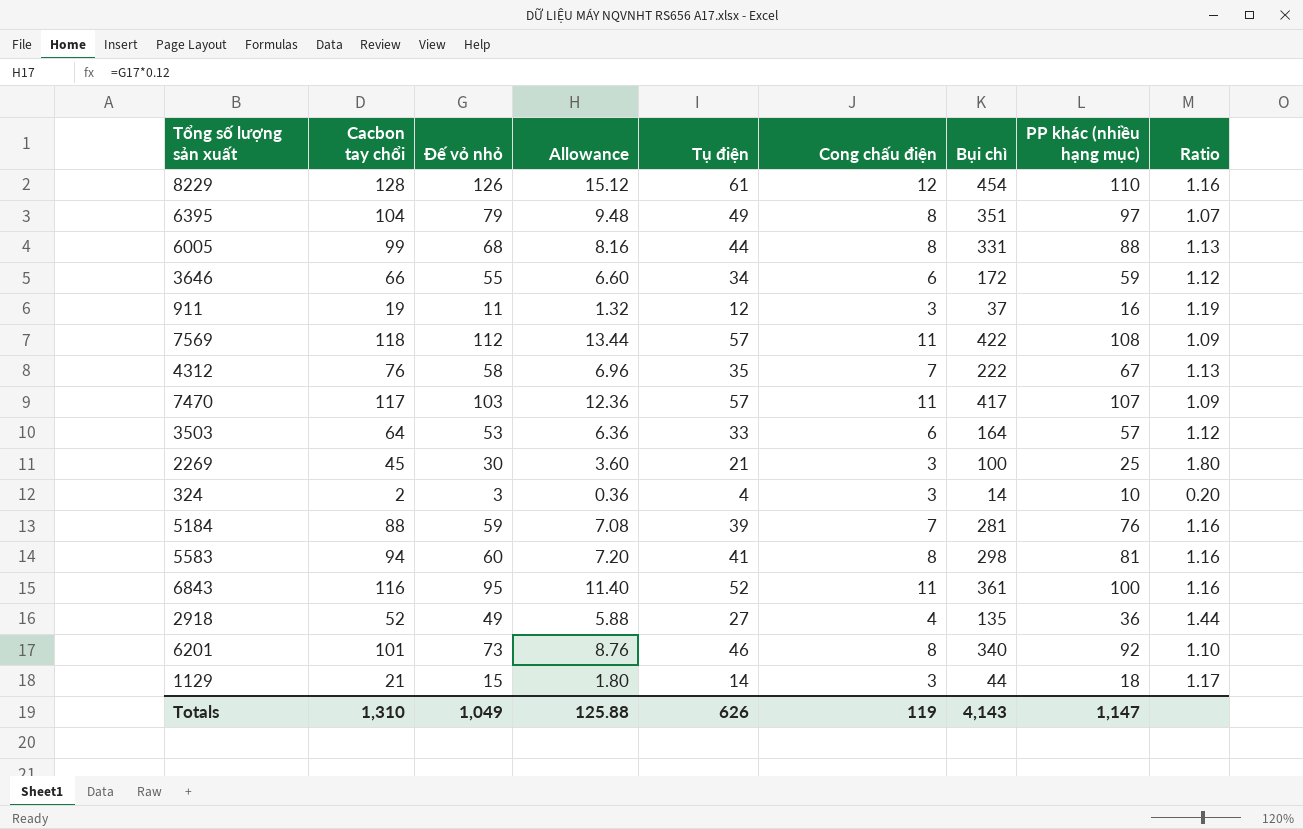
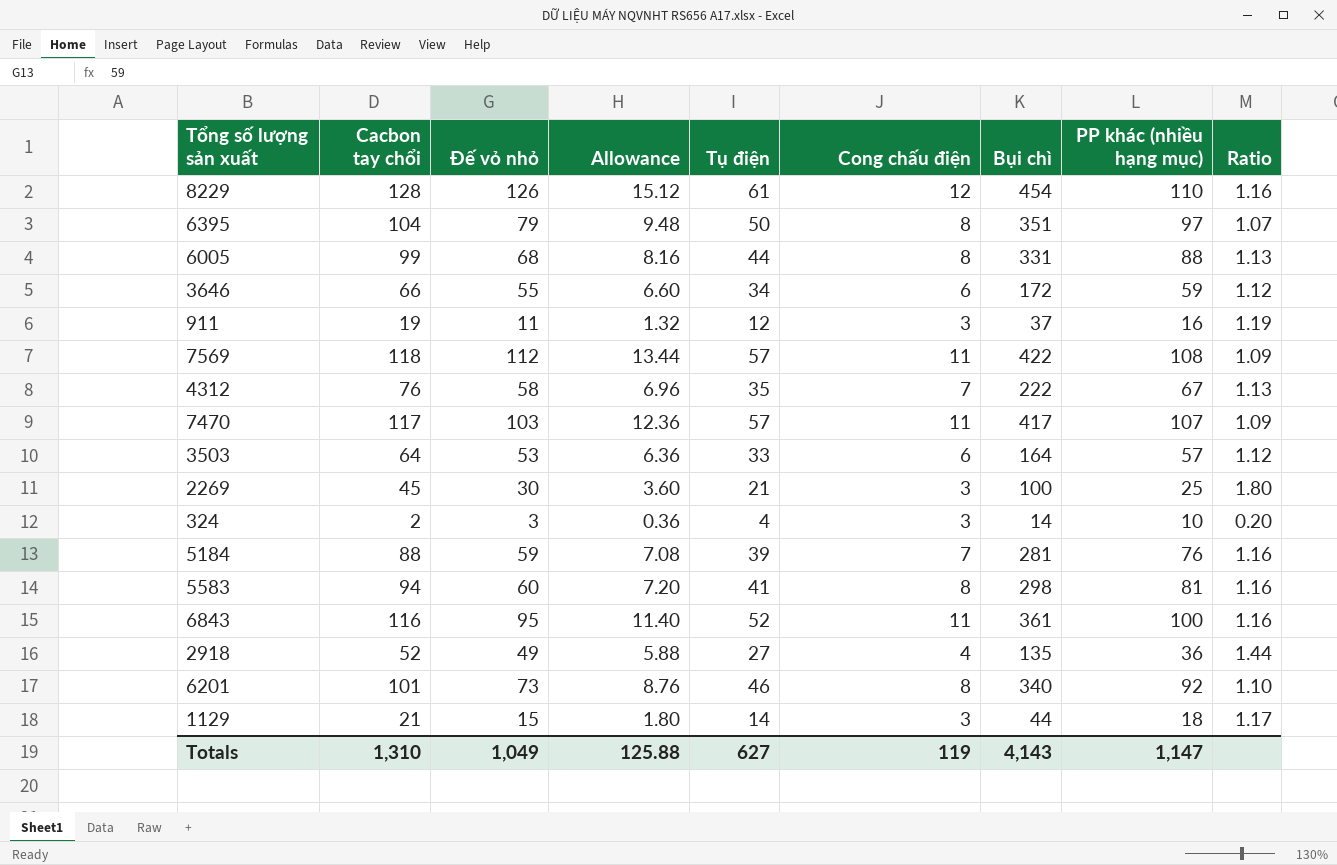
6395 | Tụ điện: 49 -> 50
Totals | Tụ điện: 626 -> 627

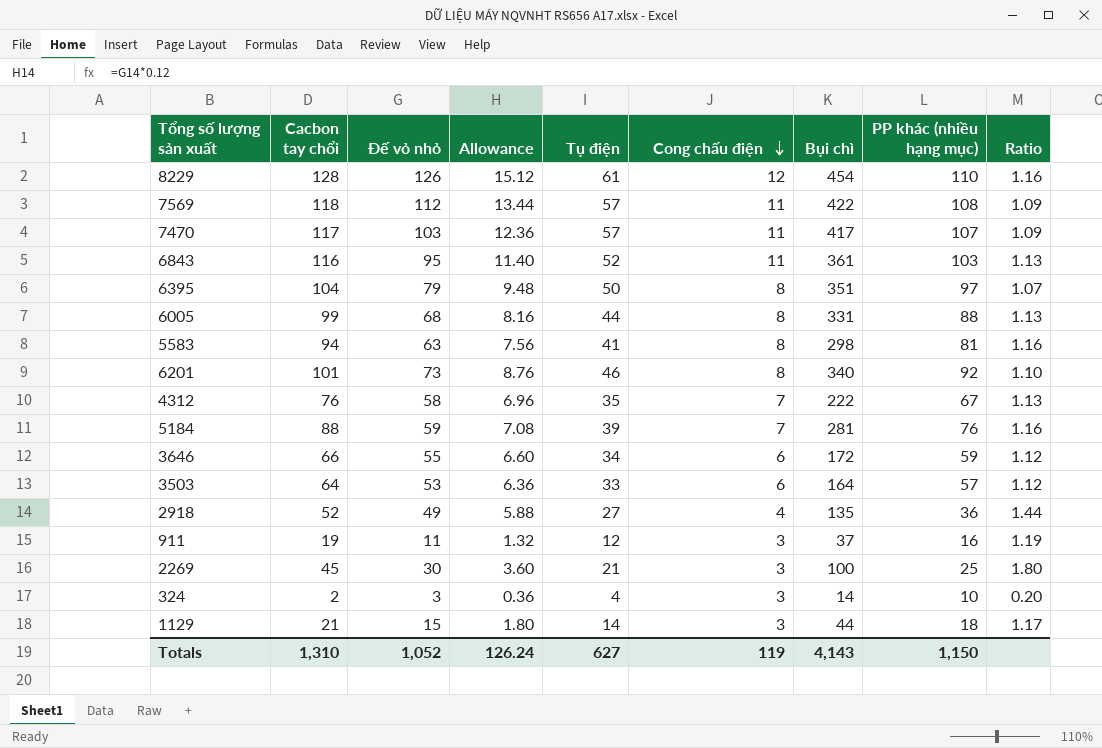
row order: none -> Cong chấu điện descending
6843 | PP khác (nhiều hạng mục): 100 -> 103
6843 | Ratio: 1.16 -> 1.13
5583 | Đế vỏ nhỏ: 60 -> 63
5583 | Allowance: 7.20 -> 7.56
Totals | Đế vỏ nhỏ: 1,049 -> 1,052
Totals | Allowance: 125.88 -> 126.24
Totals | PP khác (nhiều hạng mục): 1,147 -> 1,150

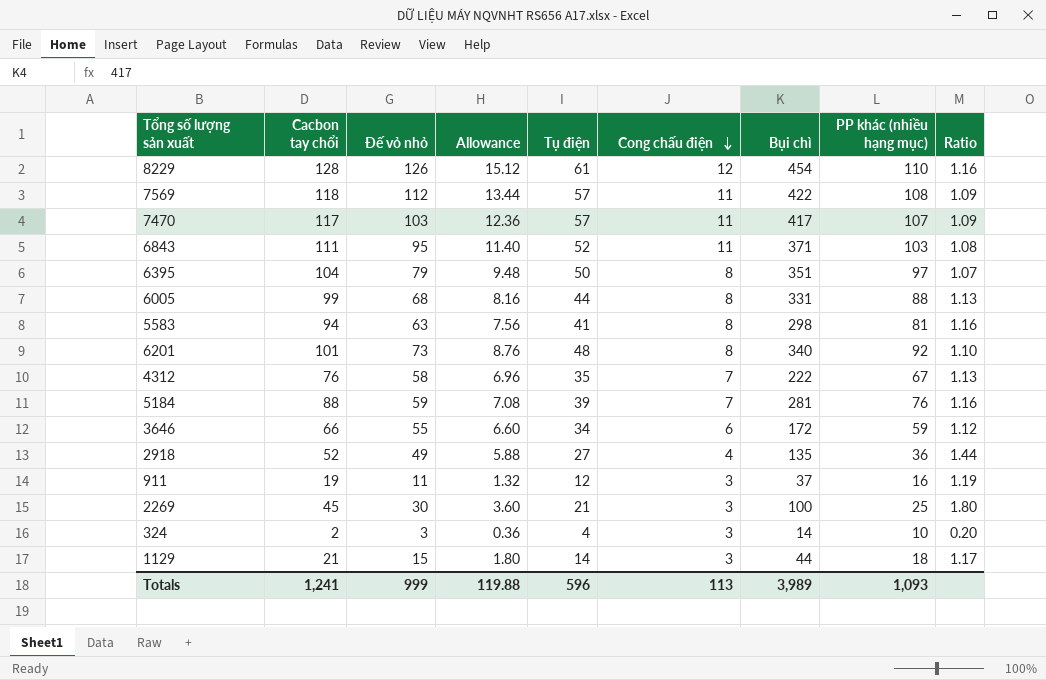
row 3503: 64 | 53 | 6.36 | 33 | 6 | 164 | 57 | 1.12 -> none
6843 | Cacbon tay chổi: 116 -> 111
6843 | Bụi chì: 361 -> 371
6843 | Ratio: 1.13 -> 1.08
6201 | Tụ điện: 46 -> 48
Totals | Cacbon tay chổi: 1,310 -> 1,241
Totals | Đế vỏ nhỏ: 1,052 -> 999
Totals | Allowance: 126.24 -> 119.88
Totals | Tụ điện: 627 -> 596
Totals | Cong chấu điện: 119 -> 113
Totals | Bụi chì: 4,143 -> 3,989
Totals | PP khác (nhiều hạng mục): 1,150 -> 1,093

